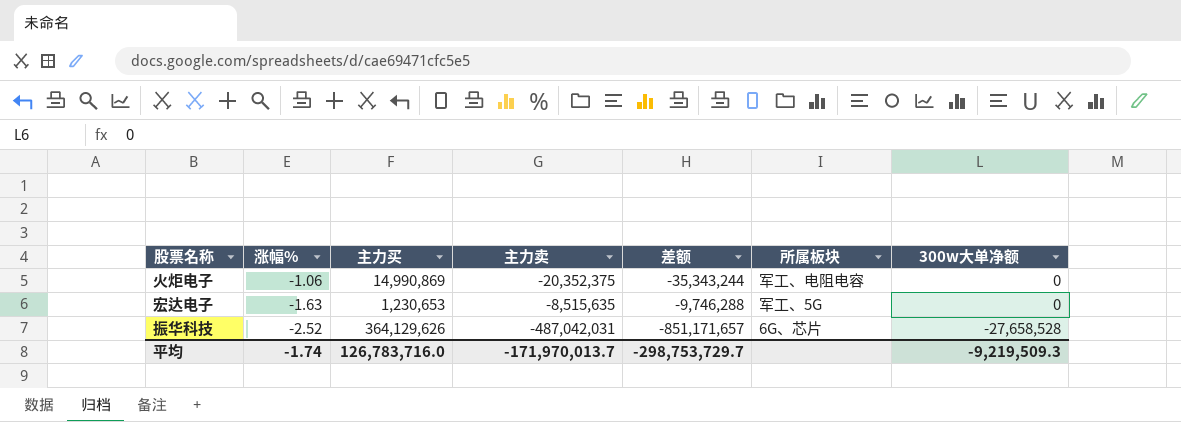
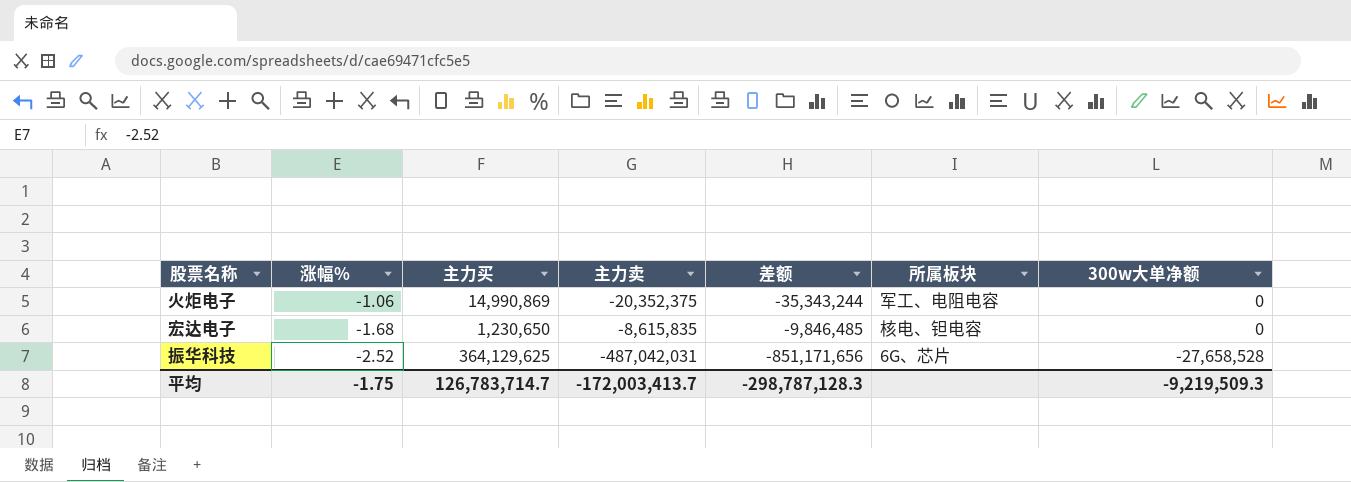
宏达电子 | 涨幅%: -1.63 -> -1.68
宏达电子 | 主力买: 1,230,653 -> 1,230,650
宏达电子 | 主力卖: -8,515,635 -> -8,615,835
宏达电子 | 差额: -9,746,288 -> -9,846,485
宏达电子 | 所属板块: 军工、5G -> 核电、钽电容
振华科技 | 主力买: 364,129,626 -> 364,129,625
振华科技 | 差额: -851,171,657 -> -851,171,656
平均 | 涨幅%: -1.74 -> -1.75
平均 | 主力买: 126,783,716.0 -> 126,783,714.7
平均 | 主力卖: -171,970,013.7 -> -172,003,413.7
平均 | 差额: -298,753,729.7 -> -298,787,128.3

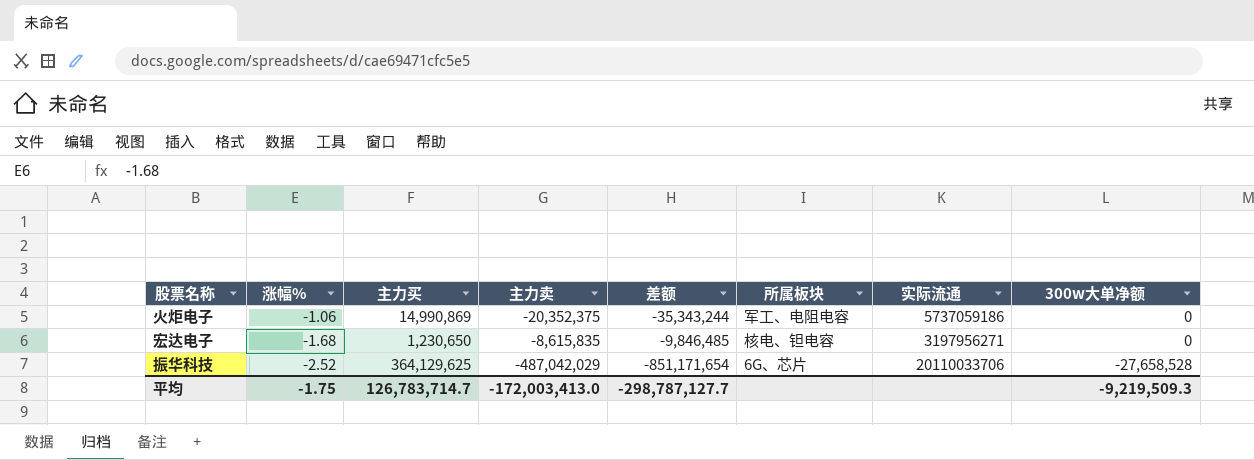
column 实际流通 | position: none -> 7
振华科技 | 主力卖: -487,042,031 -> -487,042,029
振华科技 | 差额: -851,171,656 -> -851,171,654
平均 | 主力卖: -172,003,413.7 -> -172,003,413.0
平均 | 差额: -298,787,128.3 -> -298,787,127.7

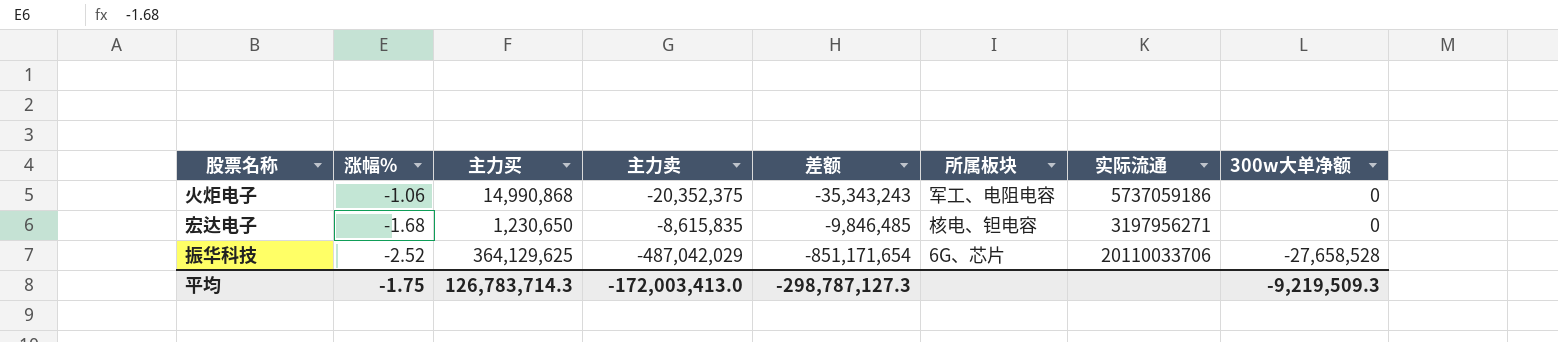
火炬电子 | 主力买: 14,990,869 -> 14,990,868
火炬电子 | 差额: -35,343,244 -> -35,343,243
平均 | 主力买: 126,783,714.7 -> 126,783,714.3
平均 | 差额: -298,787,127.7 -> -298,787,127.3

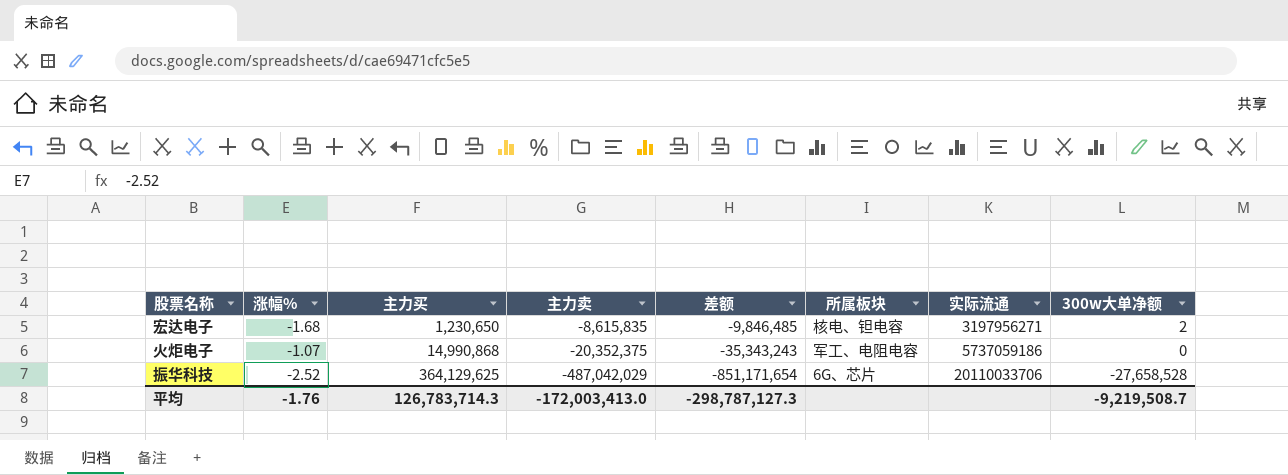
row order: 涨幅% descending -> 主力买 ascending
宏达电子 | 300w大单净额: 0 -> 2
火炬电子 | 涨幅%: -1.06 -> -1.07
平均 | 涨幅%: -1.75 -> -1.76
平均 | 300w大单净额: -9,219,509.3 -> -9,219,508.7

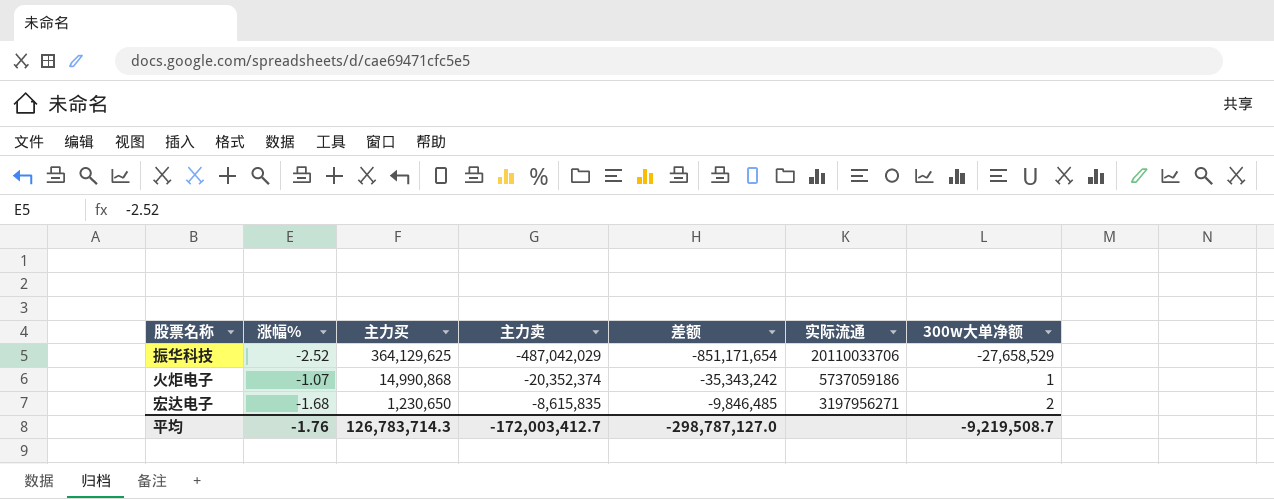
row order: 主力买 ascending -> 主力买 descending
column 所属板块 | position: 6 -> none
振华科技 | 300w大单净额: -27,658,528 -> -27,658,529
火炬电子 | 主力卖: -20,352,375 -> -20,352,374
火炬电子 | 差额: -35,343,243 -> -35,343,242
火炬电子 | 300w大单净额: 0 -> 1
平均 | 主力卖: -172,003,413.0 -> -172,003,412.7
平均 | 差额: -298,787,127.3 -> -298,787,127.0

